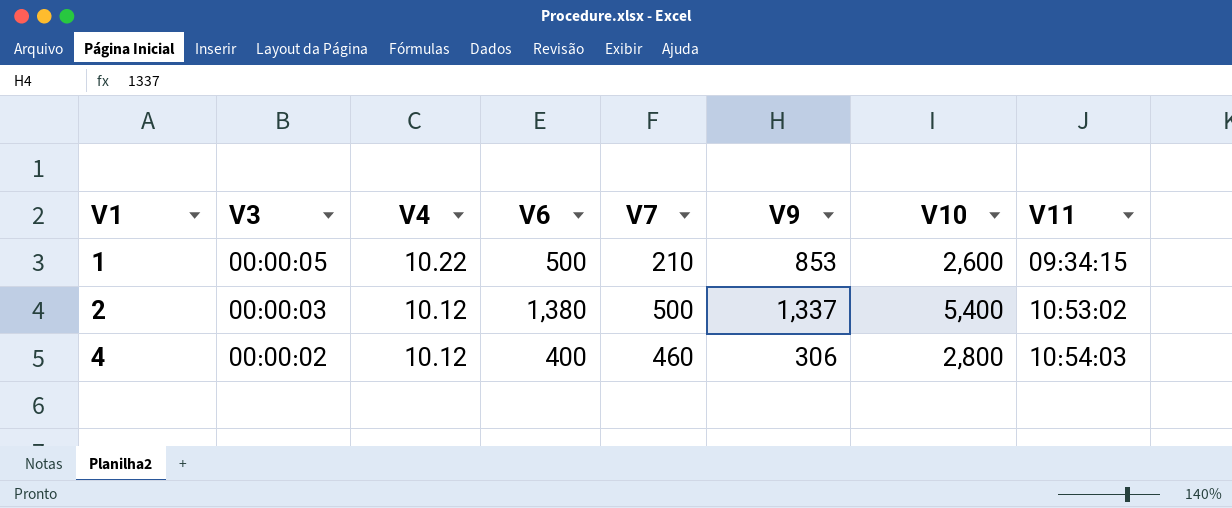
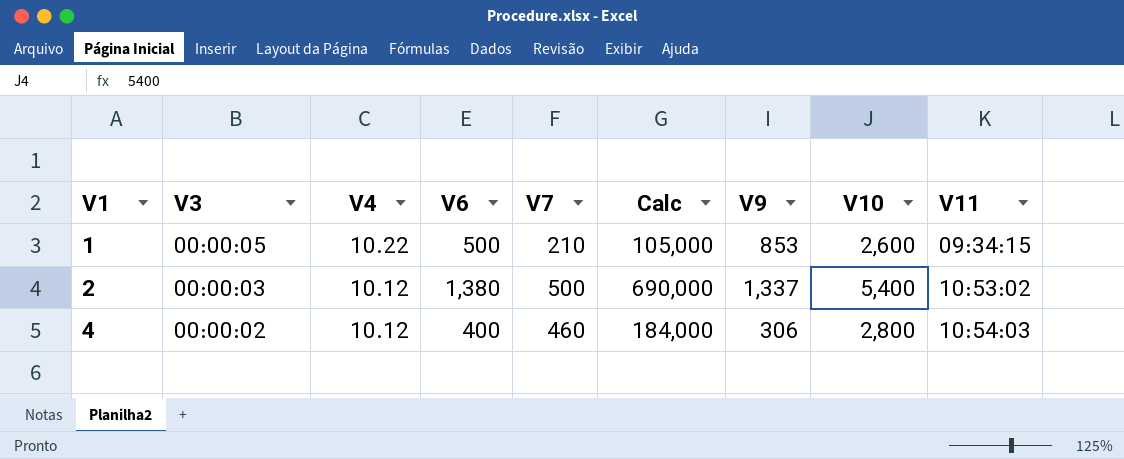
column Calc | formula: none -> [V6] * [V7]

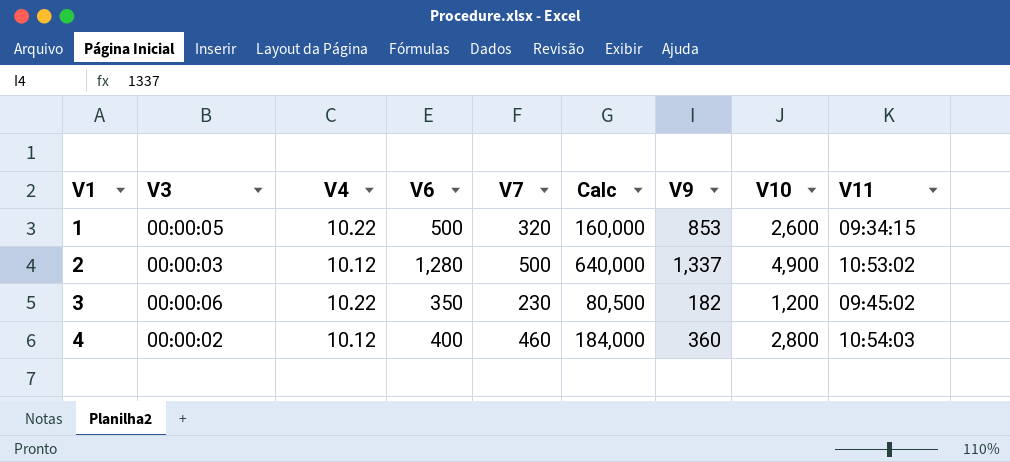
1 | V7: 210 -> 320
1 | Calc: 105,000 -> 160,000
2 | V6: 1,380 -> 1,280
2 | Calc: 690,000 -> 640,000
2 | V10: 5,400 -> 4,900
row 3: none -> 00:00:06 | 10.22 | 350 | 230 | 80,500 | 182 | 1,200 | 09:45:02
4 | V9: 306 -> 360

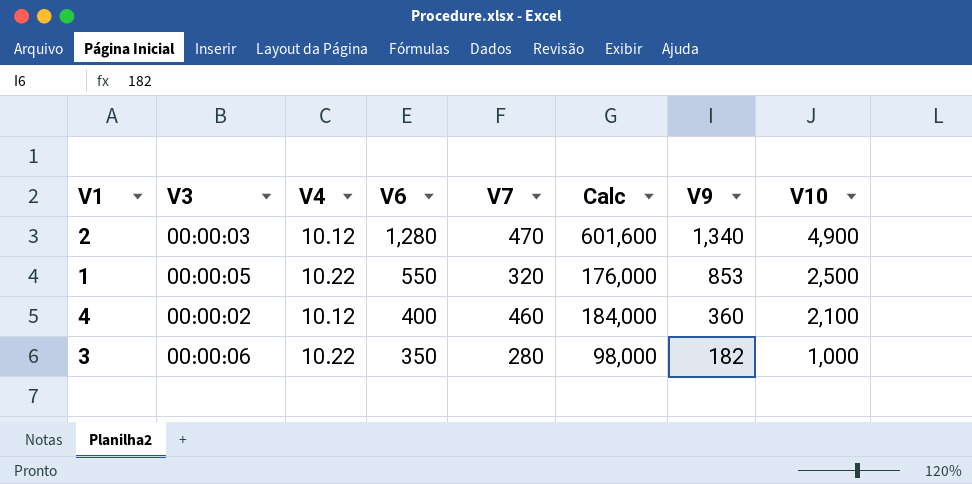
row order: V1 ascending -> V6 descending
column V11 | position: 9 -> none
2 | V7: 500 -> 470
2 | Calc: 640,000 -> 601,600
2 | V9: 1,337 -> 1,340
1 | V6: 500 -> 550
1 | Calc: 160,000 -> 176,000
1 | V10: 2,600 -> 2,500
4 | V10: 2,800 -> 2,100
3 | V7: 230 -> 280
3 | Calc: 80,500 -> 98,000
3 | V10: 1,200 -> 1,000

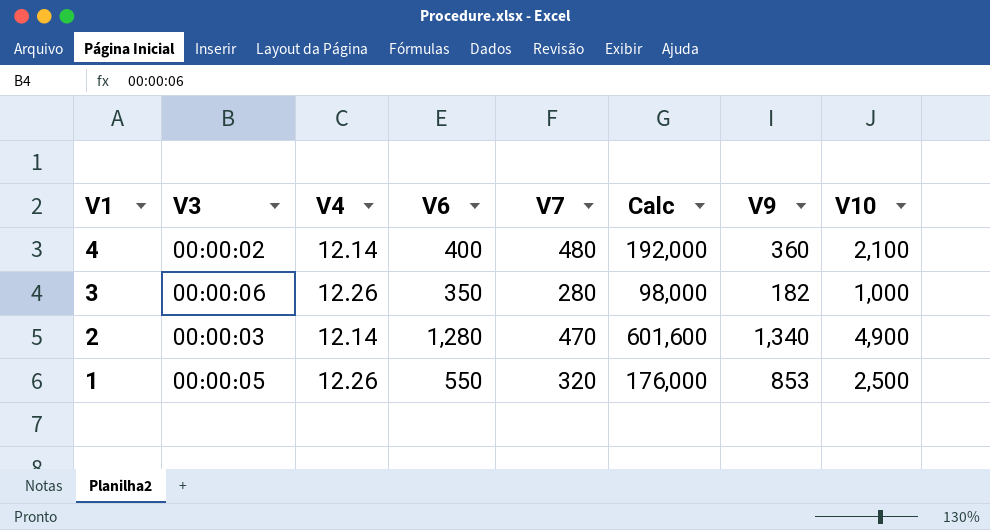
row order: V6 descending -> V1 descending
4 | V4: 10.12 -> 12.14
4 | V7: 460 -> 480
4 | Calc: 184,000 -> 192,000
3 | V4: 10.22 -> 12.26
2 | V4: 10.12 -> 12.14
1 | V4: 10.22 -> 12.26

